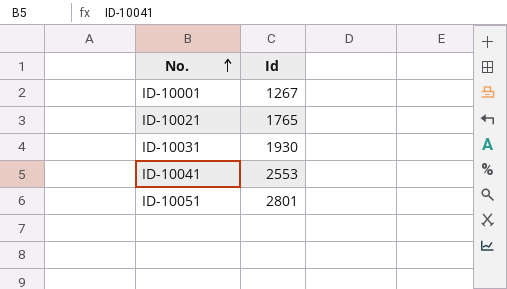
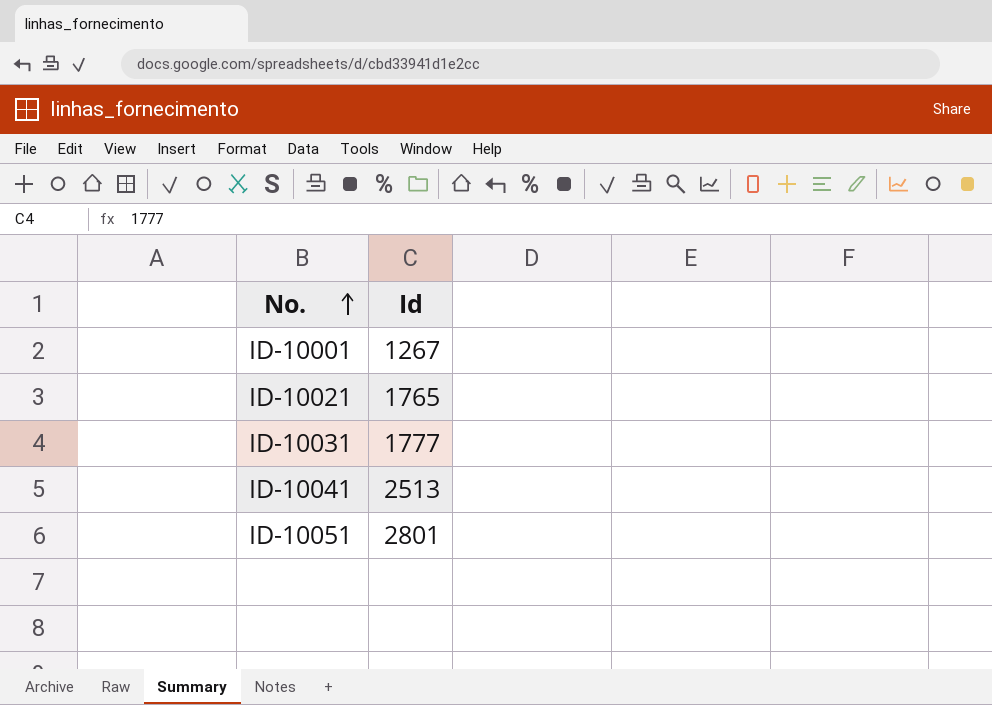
ID-10031 | Id: 1930 -> 1777
ID-10041 | Id: 2553 -> 2513

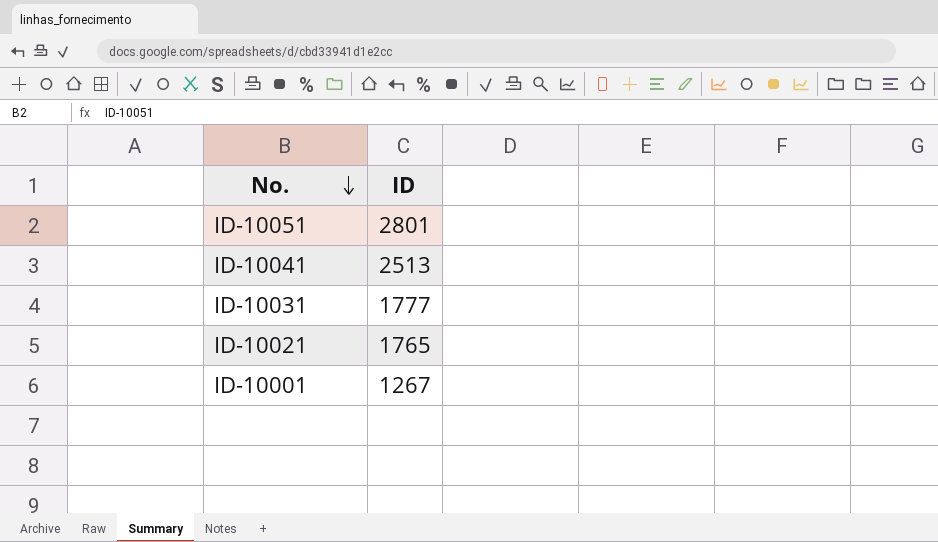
row order: No. ascending -> No. descending
column name: Id -> ID

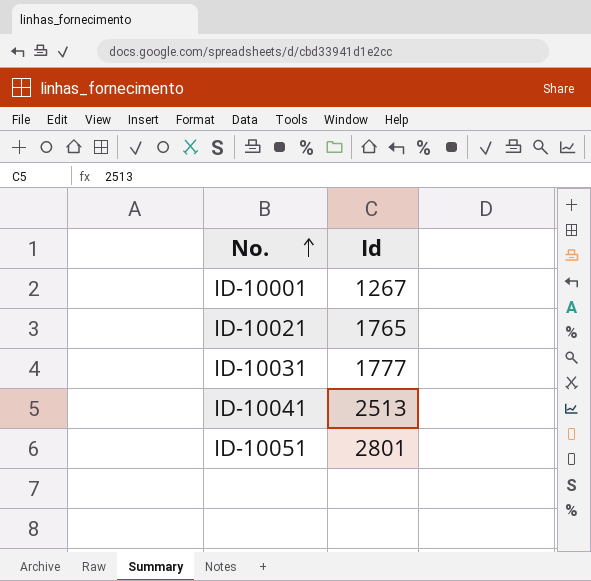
row order: No. descending -> No. ascending
column name: ID -> Id

